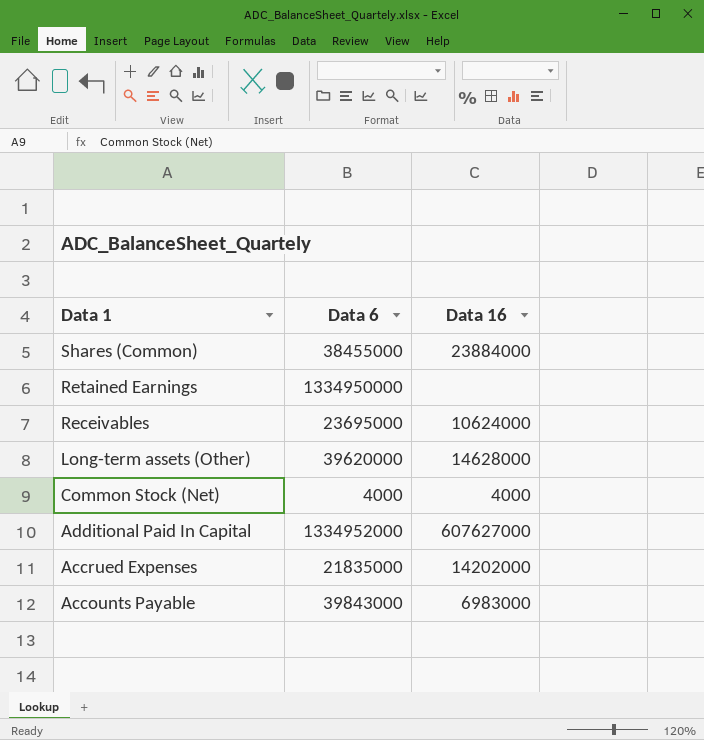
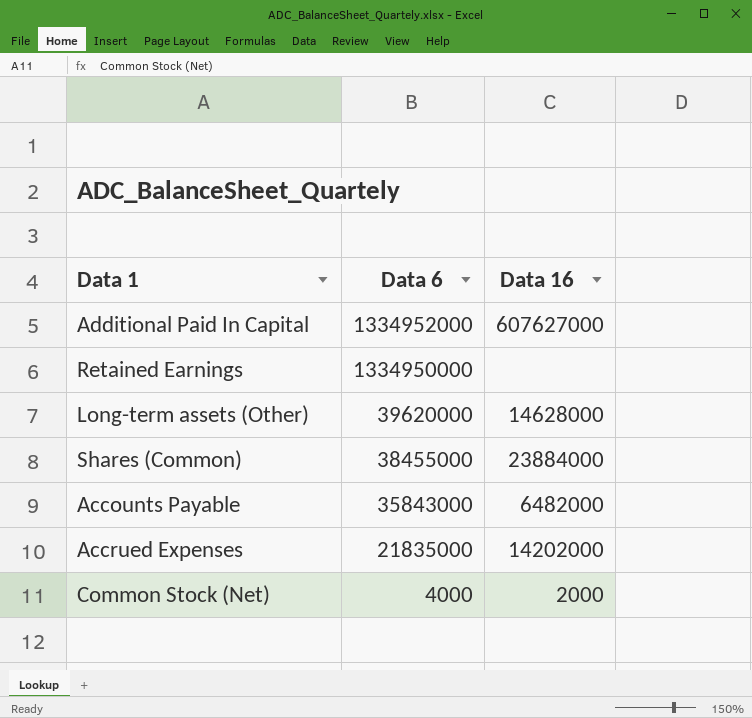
row order: Data 1 descending -> Data 6 descending
row Receivables: 23695000 | 10624000 -> none
Accounts Payable | Data 6: 39843000 -> 35843000
Accounts Payable | Data 16: 6983000 -> 6482000
Common Stock (Net) | Data 16: 4000 -> 2000

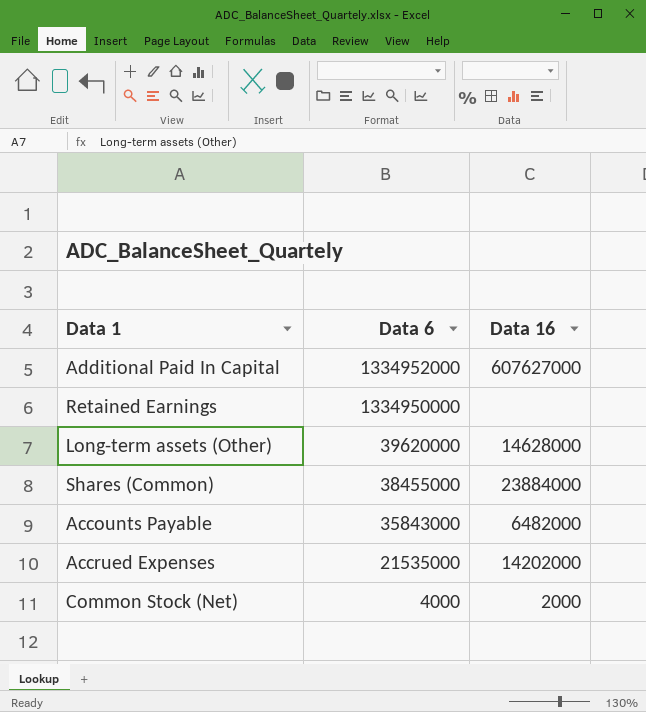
Accrued Expenses | Data 6: 21835000 -> 21535000

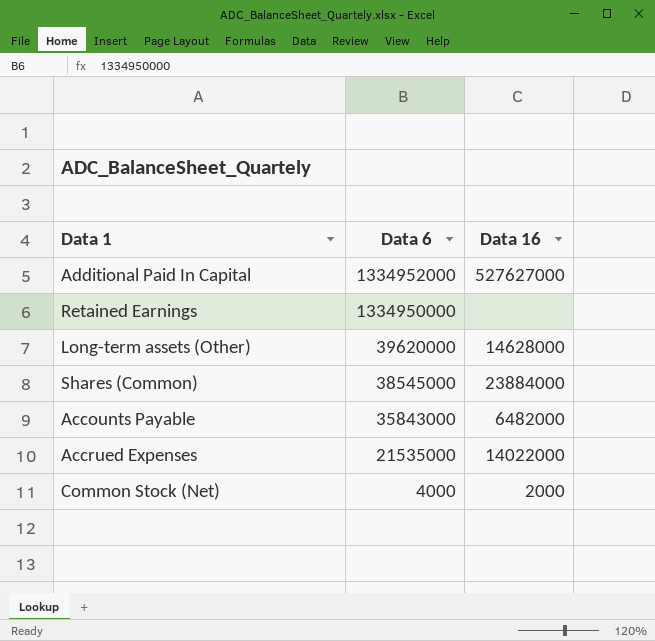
Additional Paid In Capital | Data 16: 607627000 -> 527627000
Shares (Common) | Data 6: 38455000 -> 38545000
Accrued Expenses | Data 16: 14202000 -> 14022000

